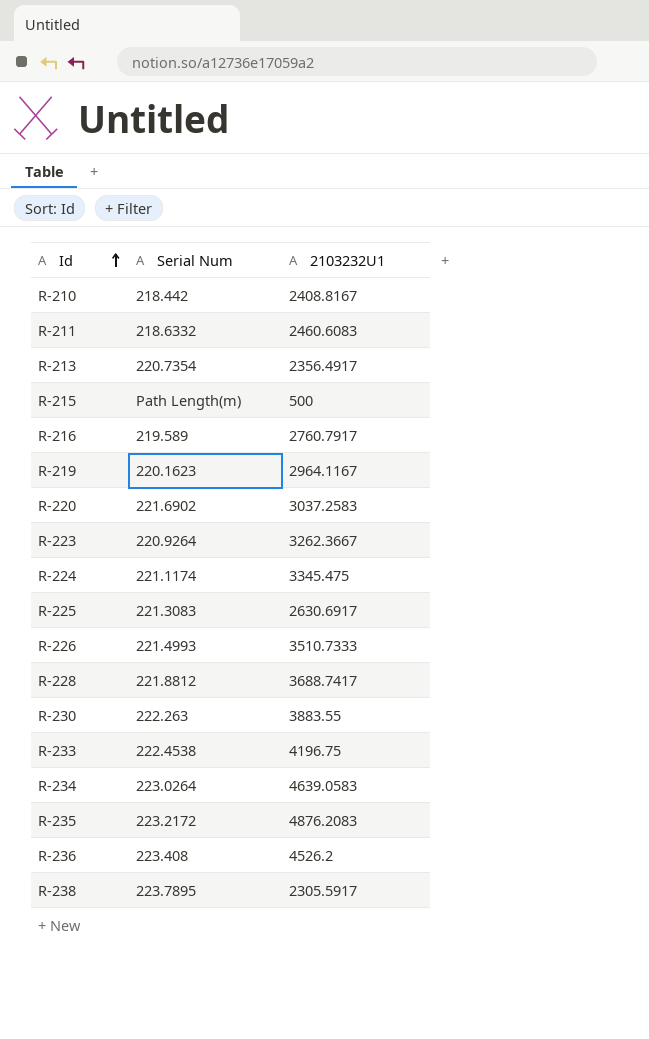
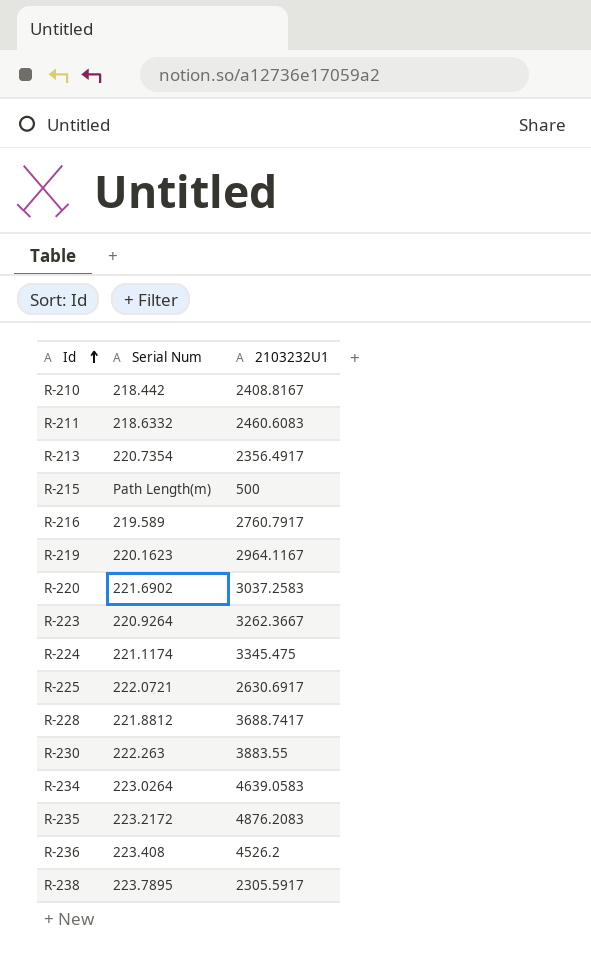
row R-226: 221.4993 | 3510.7333 -> none
row R-233: 222.4538 | 4196.75 -> none
R-225 | Serial Num: 221.3083 -> 222.0721

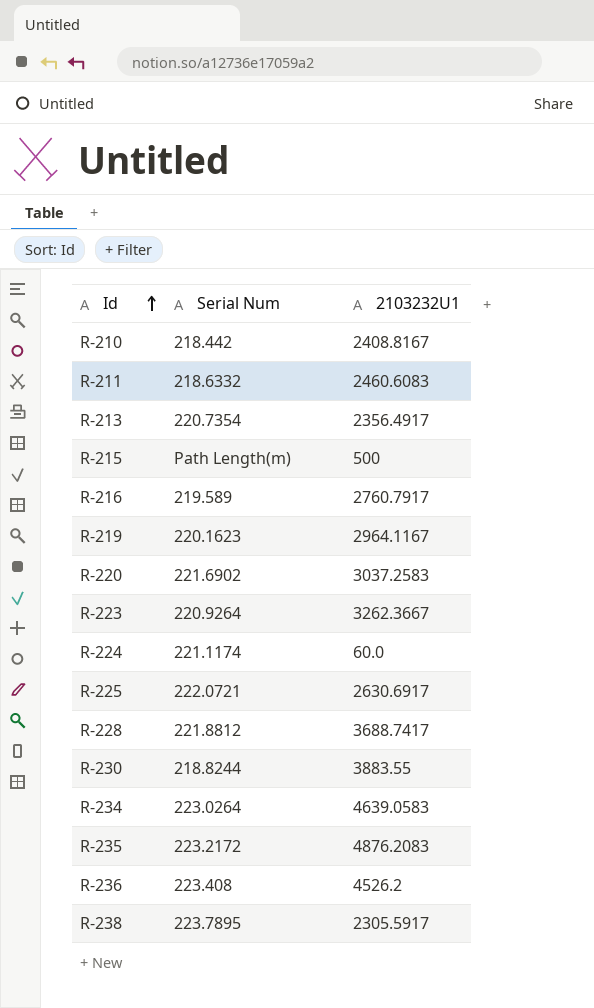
R-224 | 2103232U1: 3345.475 -> 60.0
R-230 | Serial Num: 222.263 -> 218.8244

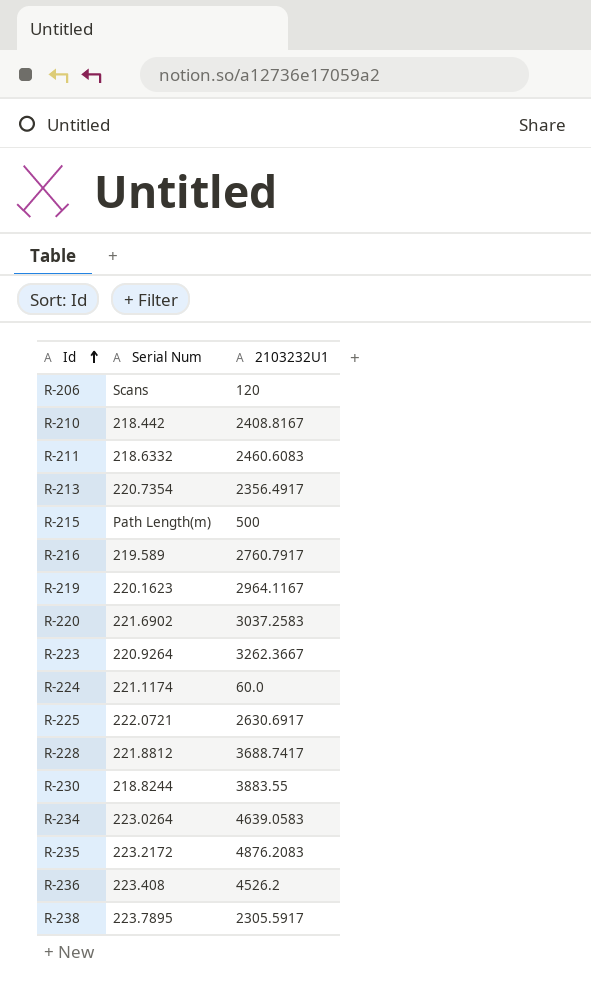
row R-206: none -> Scans | 120

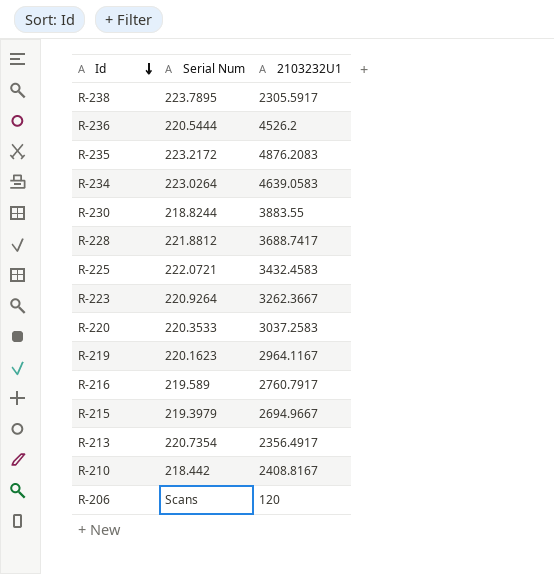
row order: Id ascending -> Id descending
row R-211: 218.6332 | 2460.6083 -> none
row R-224: 221.1174 | 60.0 -> none
R-236 | Serial Num: 223.408 -> 220.5444
R-225 | 2103232U1: 2630.6917 -> 3432.4583
R-220 | Serial Num: 221.6902 -> 220.3533
R-215 | Serial Num: Path Length(m) -> 219.3979
R-215 | 2103232U1: 500 -> 2694.9667

